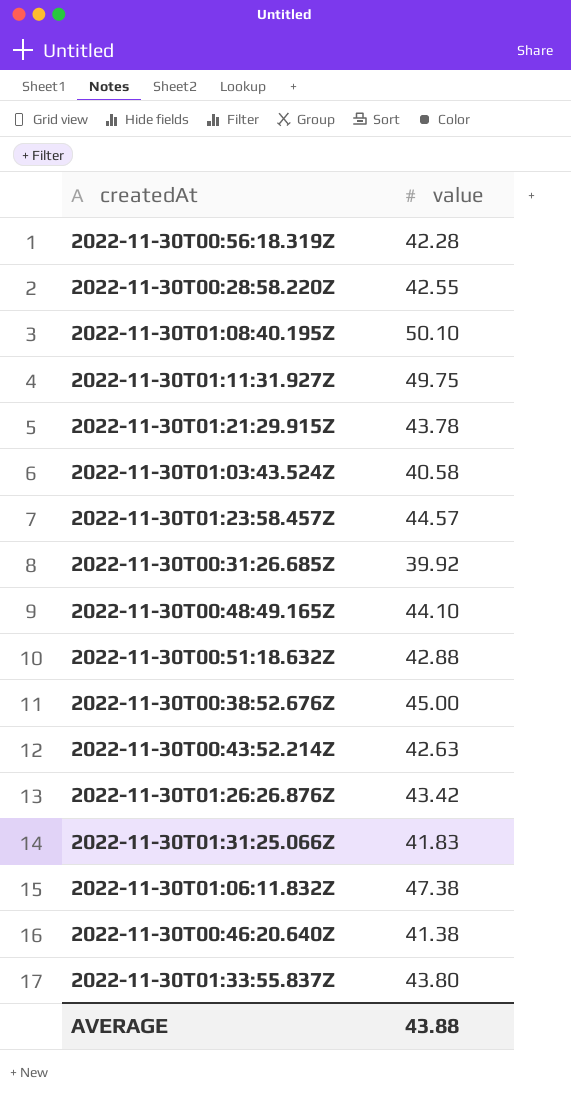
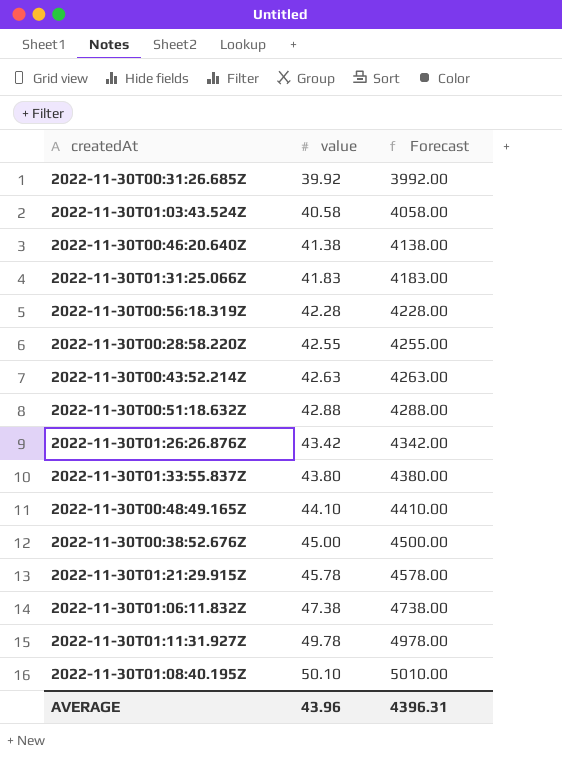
row order: none -> value ascending
column Forecast | formula: none -> [value] * 100
row 2022-11-30T01:23:58.457Z: 44.57 -> none
2022-11-30T01:21:29.915Z | value: 43.78 -> 45.78
2022-11-30T01:11:31.927Z | value: 49.75 -> 49.78
AVERAGE | value: 43.88 -> 43.96

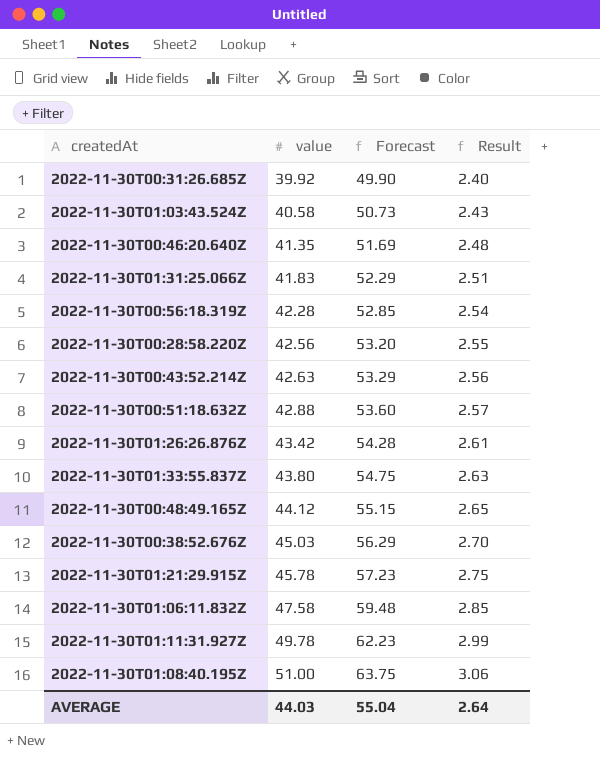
column Forecast | formula: [value] * 100 -> [value] * 1.25
column Result | formula: none -> [value] * 0.06
2022-11-30T00:46:20.640Z | value: 41.38 -> 41.35
2022-11-30T00:28:58.220Z | value: 42.55 -> 42.56
2022-11-30T00:48:49.165Z | value: 44.10 -> 44.12
2022-11-30T00:38:52.676Z | value: 45.00 -> 45.03
2022-11-30T01:06:11.832Z | value: 47.38 -> 47.58
2022-11-30T01:08:40.195Z | value: 50.10 -> 51.00
AVERAGE | value: 43.96 -> 44.03
AVERAGE | Forecast: 4396.31 -> 55.04

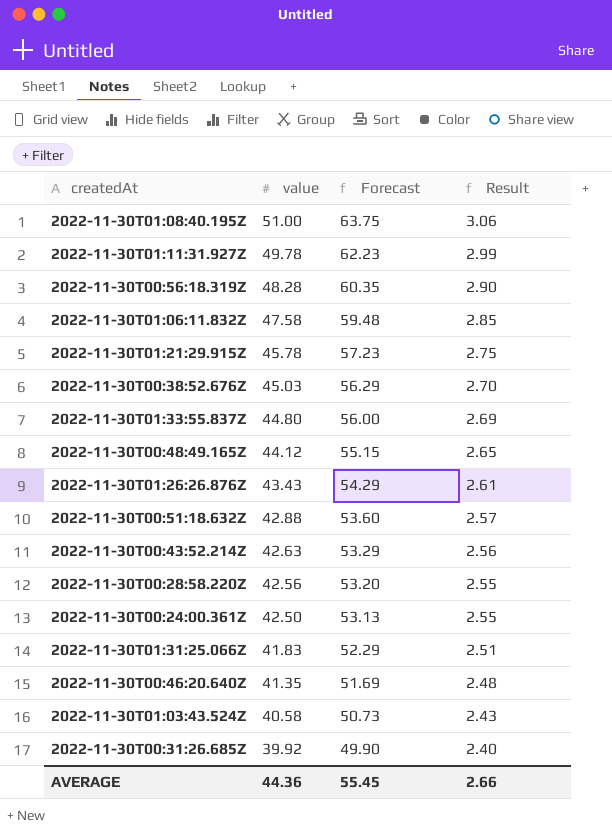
row order: value ascending -> value descending
2022-11-30T00:56:18.319Z | value: 42.28 -> 48.28
2022-11-30T00:56:18.319Z | Forecast: 52.85 -> 60.35
2022-11-30T00:56:18.319Z | Result: 2.54 -> 2.90
2022-11-30T01:33:55.837Z | value: 43.80 -> 44.80
2022-11-30T01:33:55.837Z | Forecast: 54.75 -> 56.00
2022-11-30T01:33:55.837Z | Result: 2.63 -> 2.69
2022-11-30T01:26:26.876Z | value: 43.42 -> 43.43
2022-11-30T01:26:26.876Z | Forecast: 54.28 -> 54.29
row 2022-11-30T00:24:00.361Z: none -> 42.50 | 53.13 | 2.55
AVERAGE | value: 44.03 -> 44.36
AVERAGE | Forecast: 55.04 -> 55.45
AVERAGE | Result: 2.64 -> 2.66

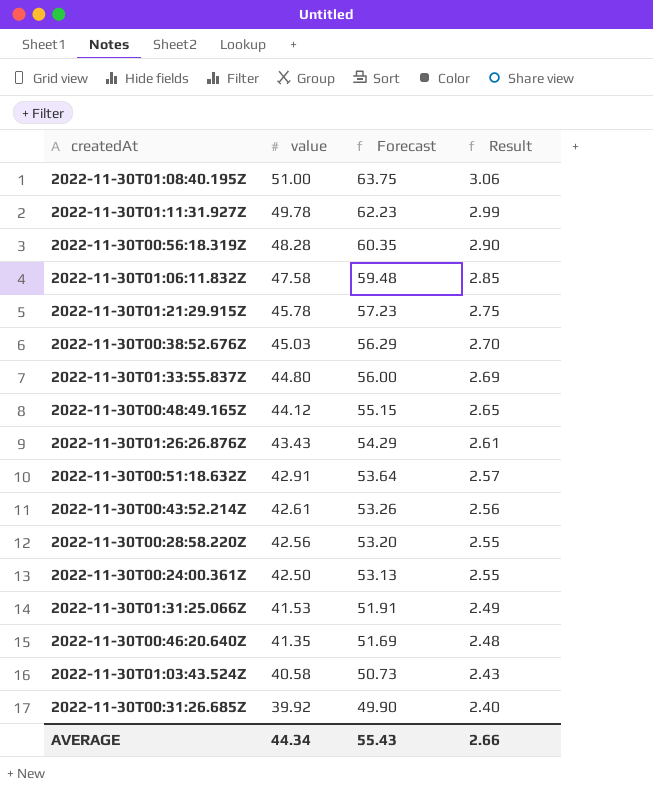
2022-11-30T00:51:18.632Z | value: 42.88 -> 42.91
2022-11-30T00:51:18.632Z | Forecast: 53.60 -> 53.64
2022-11-30T00:43:52.214Z | value: 42.63 -> 42.61
2022-11-30T00:43:52.214Z | Forecast: 53.29 -> 53.26
2022-11-30T01:31:25.066Z | value: 41.83 -> 41.53
2022-11-30T01:31:25.066Z | Forecast: 52.29 -> 51.91
2022-11-30T01:31:25.066Z | Result: 2.51 -> 2.49
AVERAGE | value: 44.36 -> 44.34
AVERAGE | Forecast: 55.45 -> 55.43

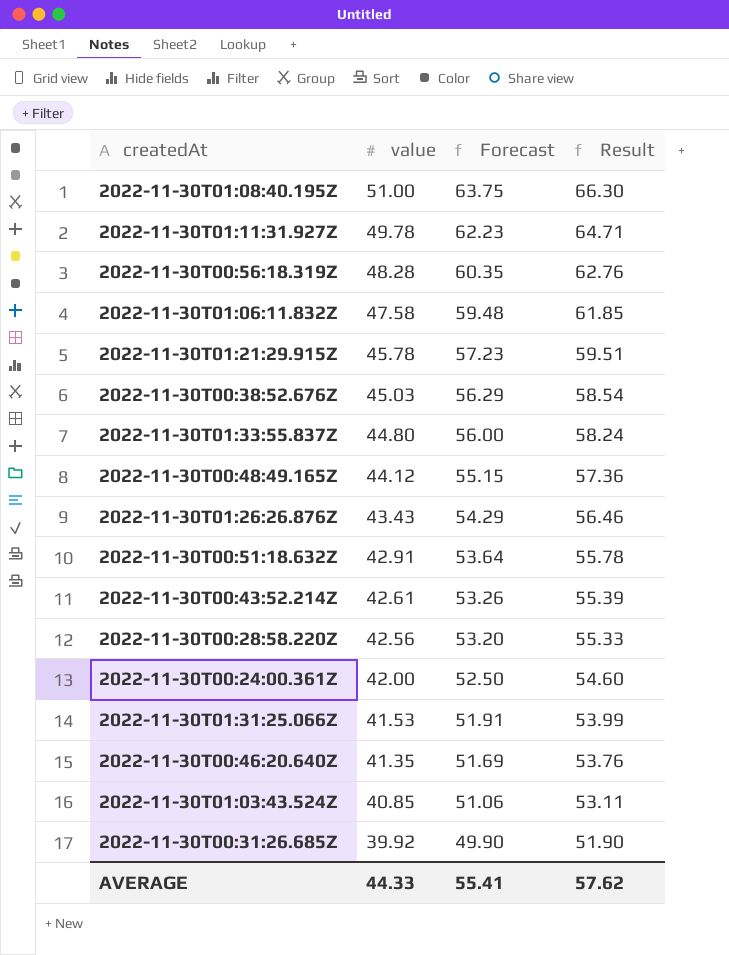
column Result | formula: [value] * 0.06 -> [value] * 1.3
2022-11-30T00:24:00.361Z | value: 42.50 -> 42.00
2022-11-30T00:24:00.361Z | Forecast: 53.13 -> 52.50
2022-11-30T01:03:43.524Z | value: 40.58 -> 40.85
2022-11-30T01:03:43.524Z | Forecast: 50.73 -> 51.06
AVERAGE | value: 44.34 -> 44.33
AVERAGE | Forecast: 55.43 -> 55.41
AVERAGE | Result: 2.66 -> 57.62

